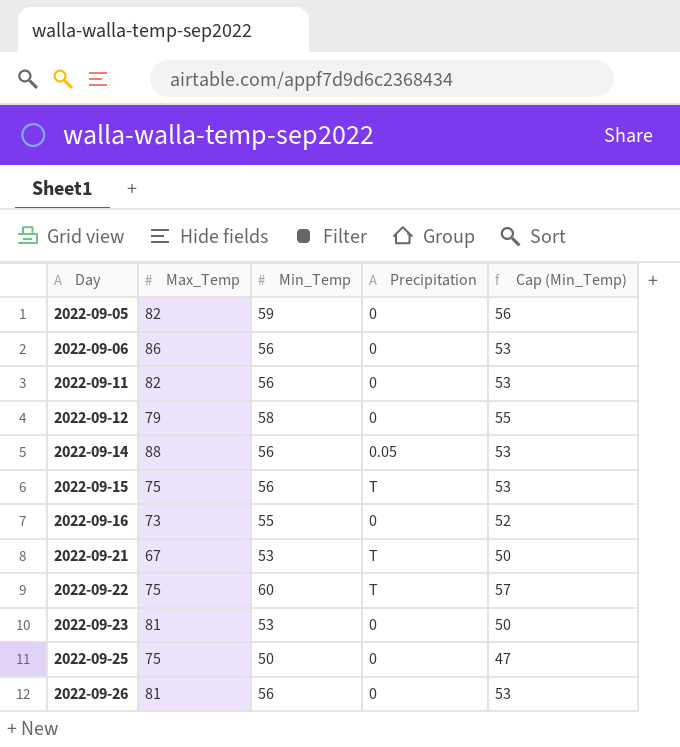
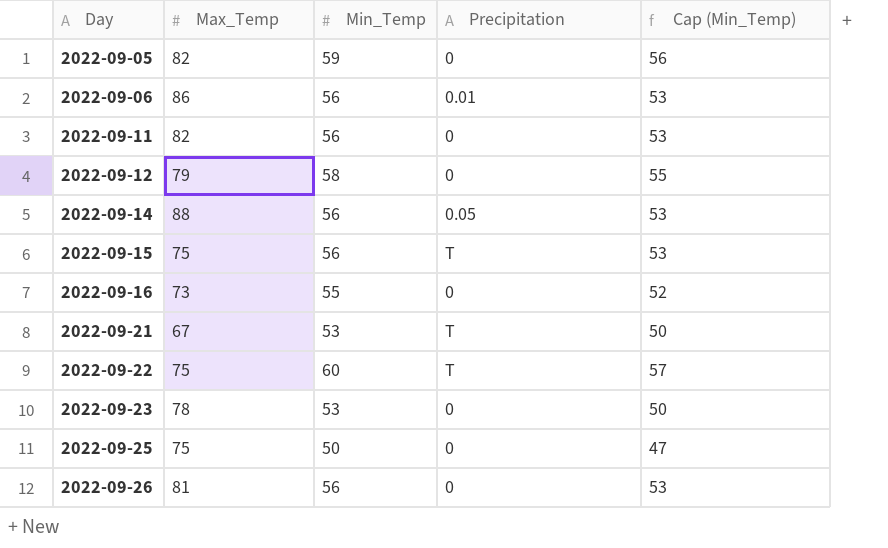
2022-09-06 | Precipitation: 0 -> 0.01
2022-09-23 | Max_Temp: 81 -> 78

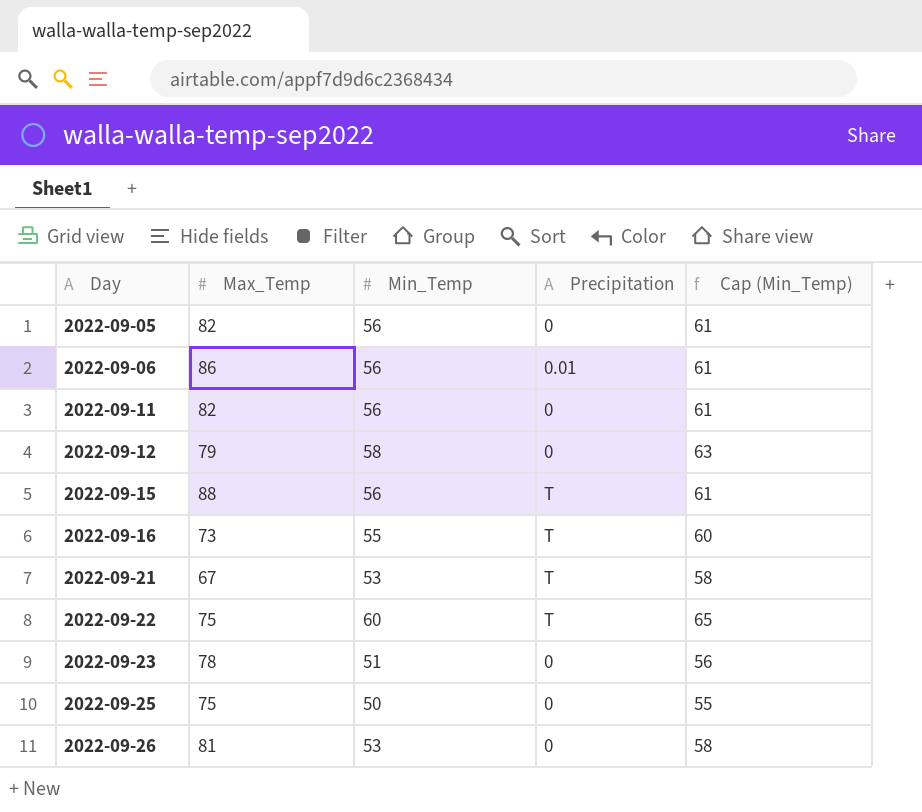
column Cap (Min_Temp) | formula: [Min_Temp] - 3 -> [Min_Temp] + 5
row 2022-09-14: 88 | 56 | 0.05 | 53 -> none
2022-09-05 | Min_Temp: 59 -> 56
2022-09-15 | Max_Temp: 75 -> 88
2022-09-16 | Precipitation: 0 -> T
2022-09-23 | Min_Temp: 53 -> 51
2022-09-26 | Min_Temp: 56 -> 53

